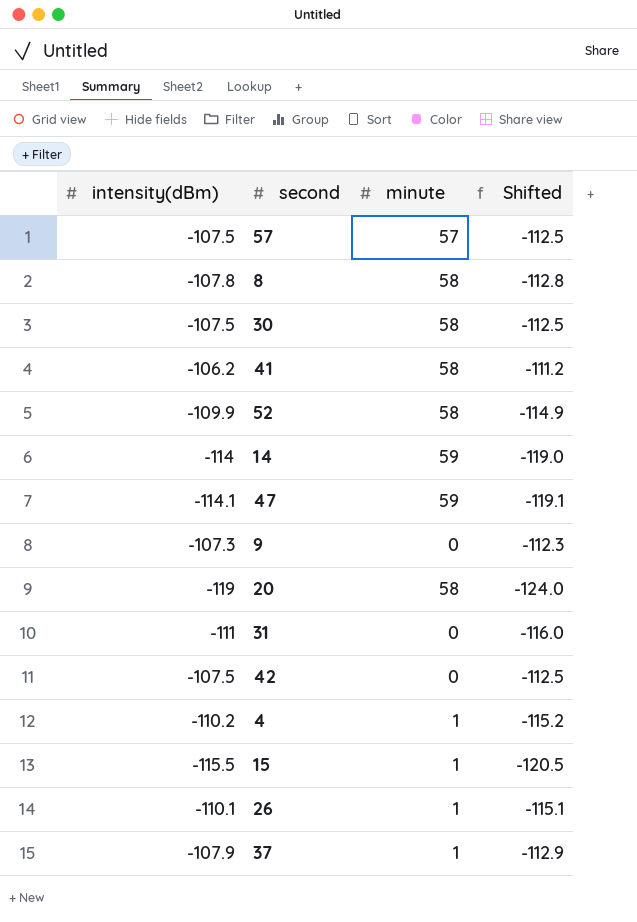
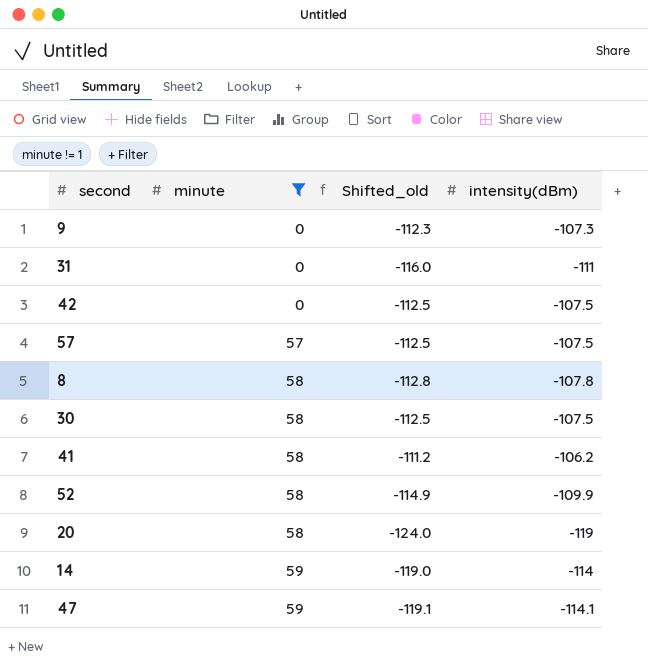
filter: none -> minute != 1
row order: none -> minute ascending
column name: Shifted -> Shifted_old
column intensity(dBm) | position: 1 -> 4

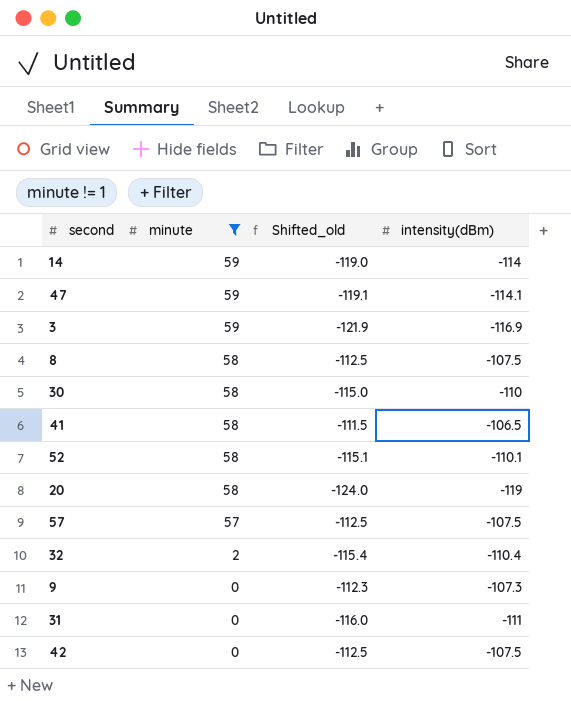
row order: minute ascending -> minute descending
row 3: none -> 59 | -121.9 | -116.9
8 | Shifted_old: -112.8 -> -112.5
8 | intensity(dBm): -107.8 -> -107.5
30 | Shifted_old: -112.5 -> -115.0
30 | intensity(dBm): -107.5 -> -110
41 | Shifted_old: -111.2 -> -111.5
41 | intensity(dBm): -106.2 -> -106.5
52 | Shifted_old: -114.9 -> -115.1
52 | intensity(dBm): -109.9 -> -110.1
row 32: none -> 2 | -115.4 | -110.4

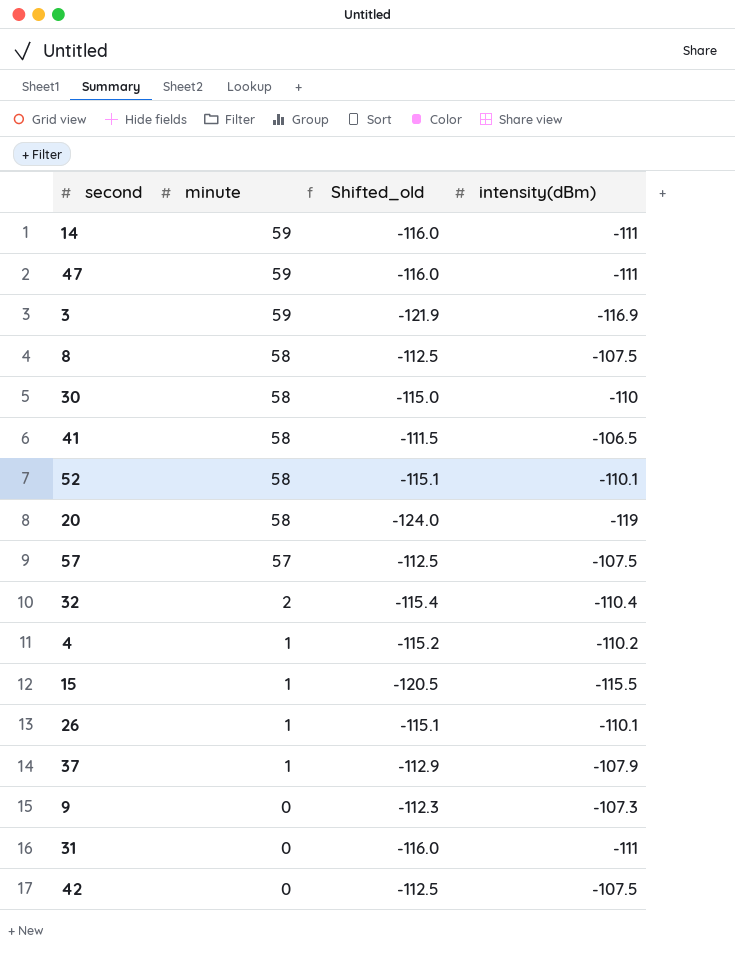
filter: minute != 1 -> none
14 | Shifted_old: -119.0 -> -116.0
14 | intensity(dBm): -114 -> -111
47 | Shifted_old: -119.1 -> -116.0
47 | intensity(dBm): -114.1 -> -111

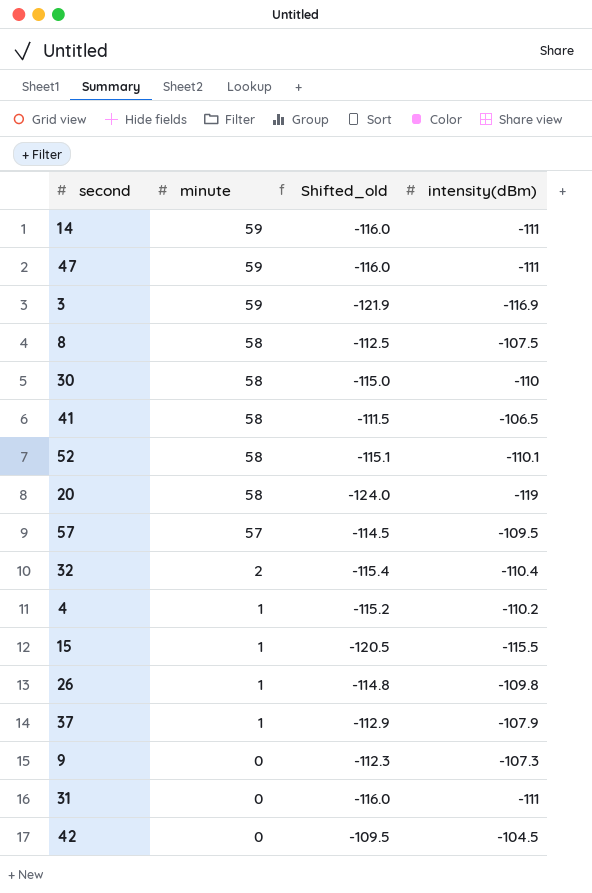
57 | Shifted_old: -112.5 -> -114.5
57 | intensity(dBm): -107.5 -> -109.5
26 | Shifted_old: -115.1 -> -114.8
26 | intensity(dBm): -110.1 -> -109.8
42 | Shifted_old: -112.5 -> -109.5
42 | intensity(dBm): -107.5 -> -104.5

